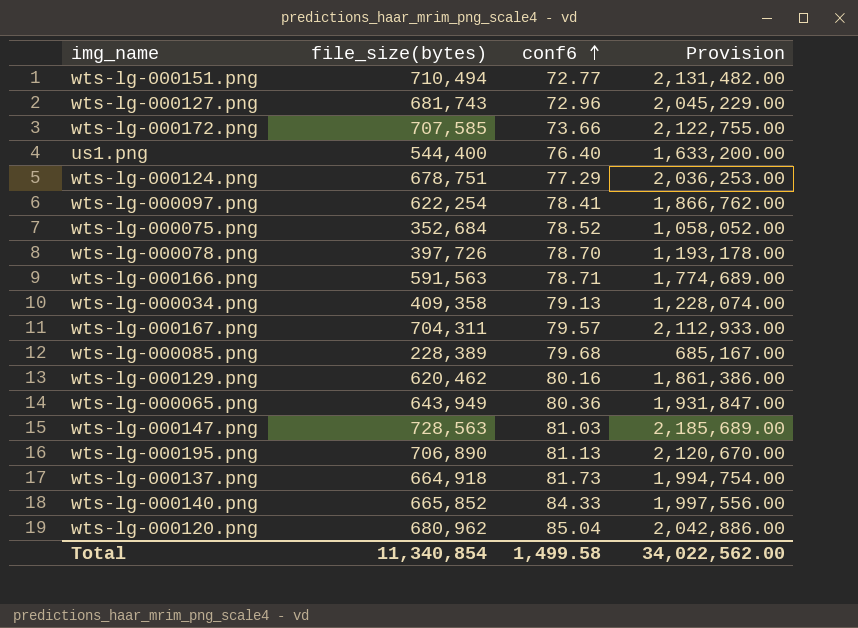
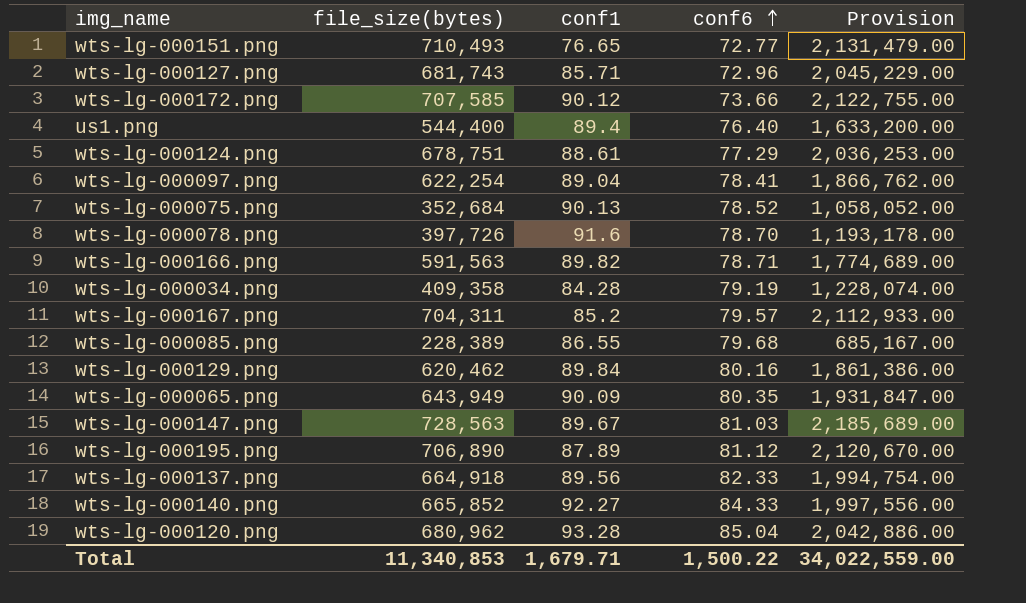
column conf1 | position: none -> 3
wts-lg-000151.png | file_size(bytes): 710,494 -> 710,493
wts-lg-000151.png | Provision: 2,131,482.00 -> 2,131,479.00
wts-lg-000034.png | conf6: 79.13 -> 79.19
wts-lg-000065.png | conf6: 80.36 -> 80.35
wts-lg-000195.png | conf6: 81.13 -> 81.12
wts-lg-000137.png | conf6: 81.73 -> 82.33
Total | file_size(bytes): 11,340,854 -> 11,340,853
Total | conf6: 1,499.58 -> 1,500.22
Total | Provision: 34,022,562.00 -> 34,022,559.00

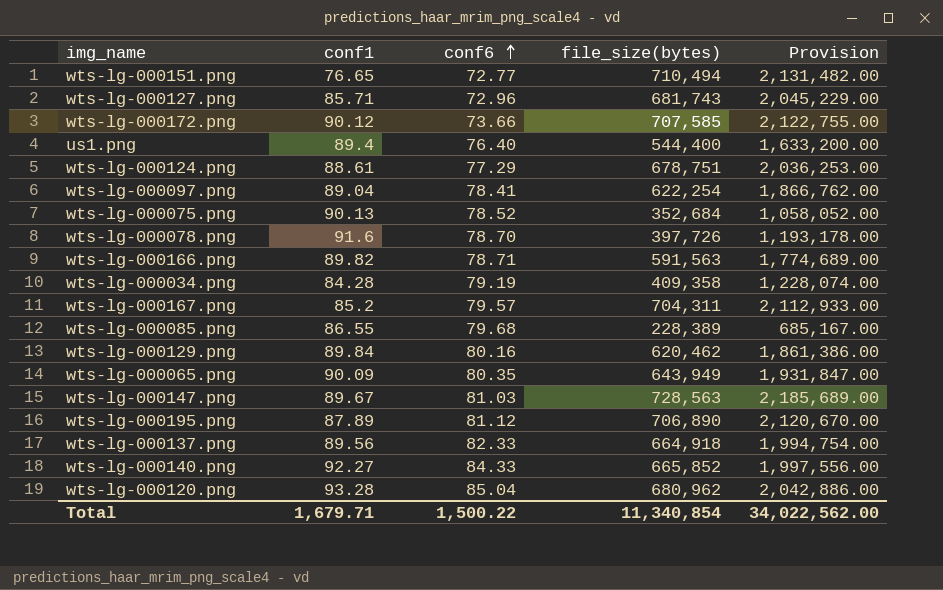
column file_size(bytes) | position: 2 -> 4
wts-lg-000151.png | file_size(bytes): 710,493 -> 710,494
wts-lg-000151.png | Provision: 2,131,479.00 -> 2,131,482.00
Total | file_size(bytes): 11,340,853 -> 11,340,854
Total | Provision: 34,022,559.00 -> 34,022,562.00

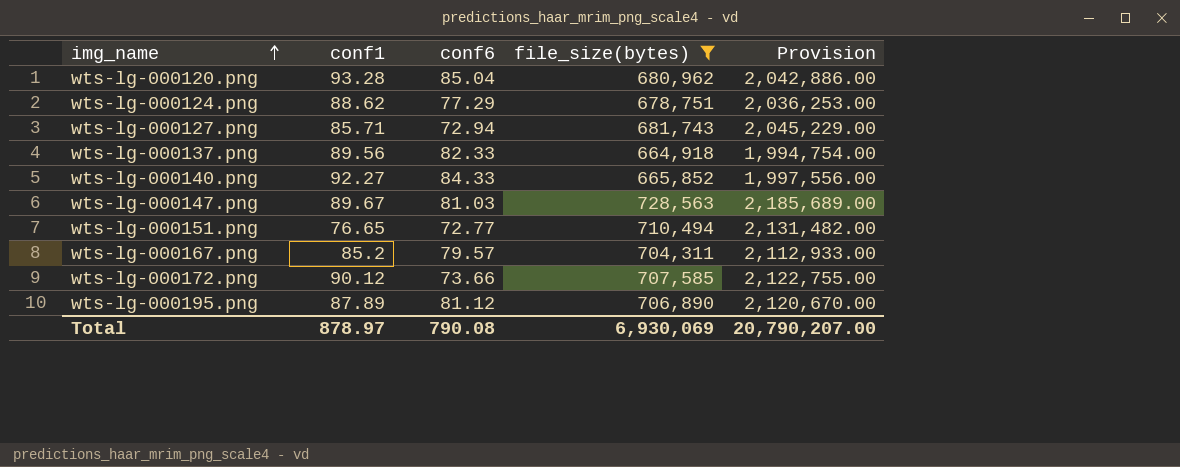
filter: none -> file_size(bytes) >= 664,918
row order: conf6 ascending -> img_name ascending
wts-lg-000124.png | conf1: 88.61 -> 88.62
wts-lg-000127.png | conf6: 72.96 -> 72.94
Total | conf1: 1,679.71 -> 878.97
Total | conf6: 1,500.22 -> 790.08
Total | file_size(bytes): 11,340,854 -> 6,930,069
Total | Provision: 34,022,562.00 -> 20,790,207.00

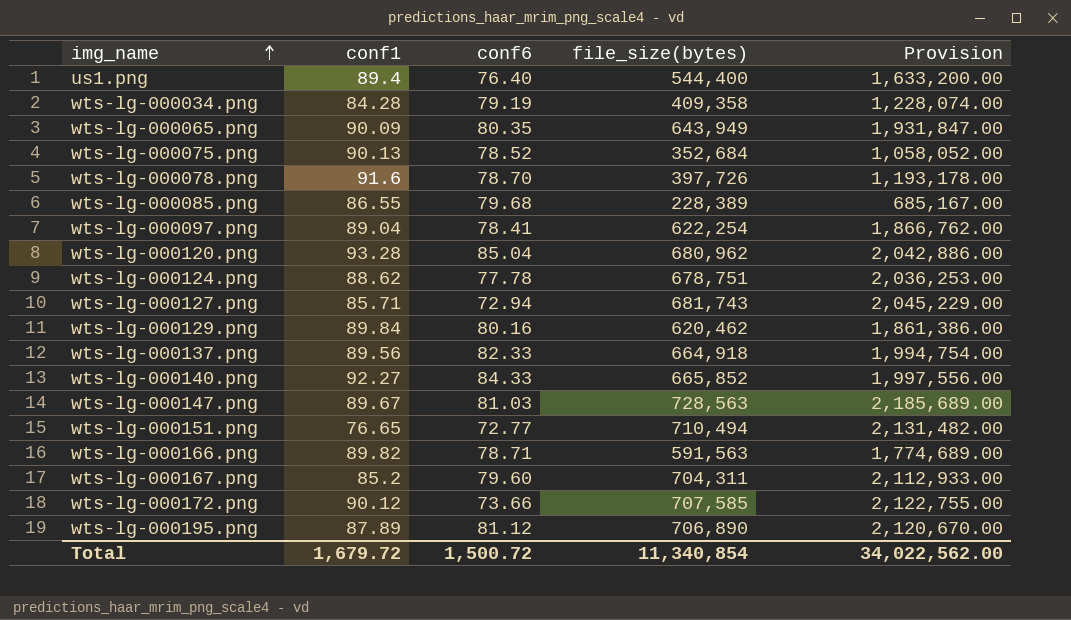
filter: file_size(bytes) >= 664,918 -> none
wts-lg-000124.png | conf6: 77.29 -> 77.78
wts-lg-000167.png | conf6: 79.57 -> 79.60
Total | conf1: 878.97 -> 1,679.72
Total | conf6: 790.08 -> 1,500.72
Total | file_size(bytes): 6,930,069 -> 11,340,854
Total | Provision: 20,790,207.00 -> 34,022,562.00

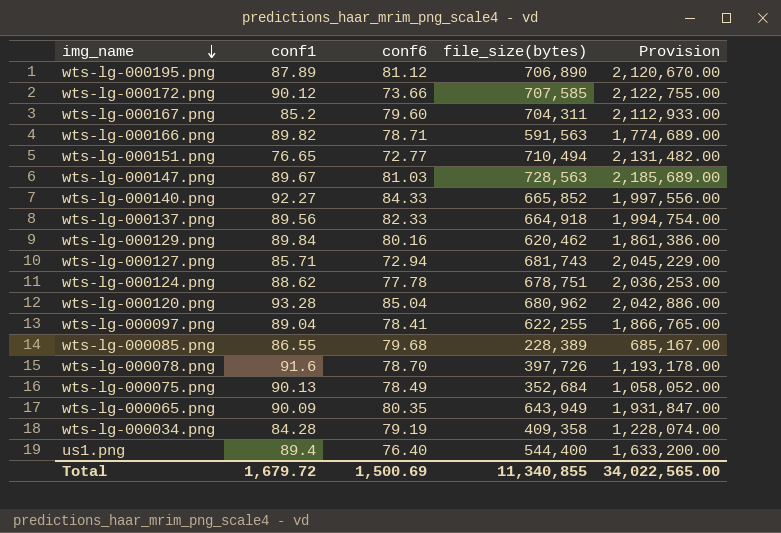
row order: img_name ascending -> img_name descending
wts-lg-000097.png | file_size(bytes): 622,254 -> 622,255
wts-lg-000097.png | Provision: 1,866,762.00 -> 1,866,765.00
wts-lg-000075.png | conf6: 78.52 -> 78.49
Total | conf6: 1,500.72 -> 1,500.69
Total | file_size(bytes): 11,340,854 -> 11,340,855
Total | Provision: 34,022,562.00 -> 34,022,565.00

